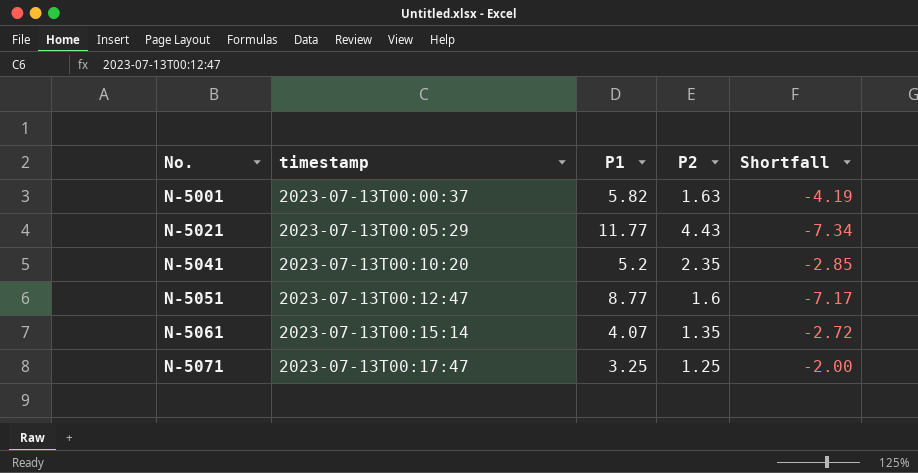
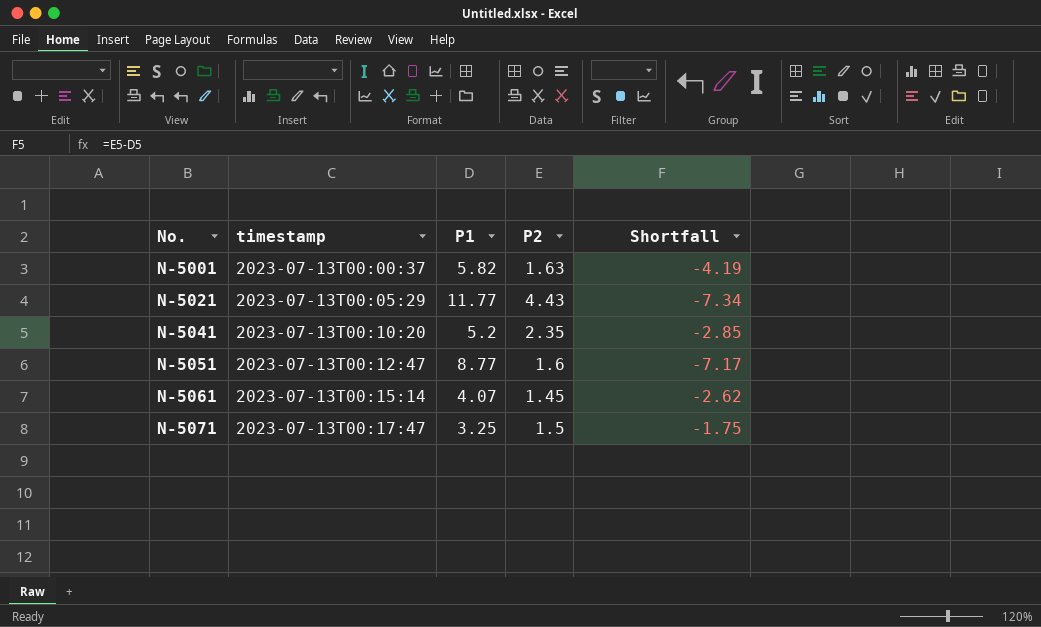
N-5061 | P2: 1.35 -> 1.45
N-5061 | Shortfall: -2.72 -> -2.62
N-5071 | P2: 1.25 -> 1.5
N-5071 | Shortfall: -2.00 -> -1.75

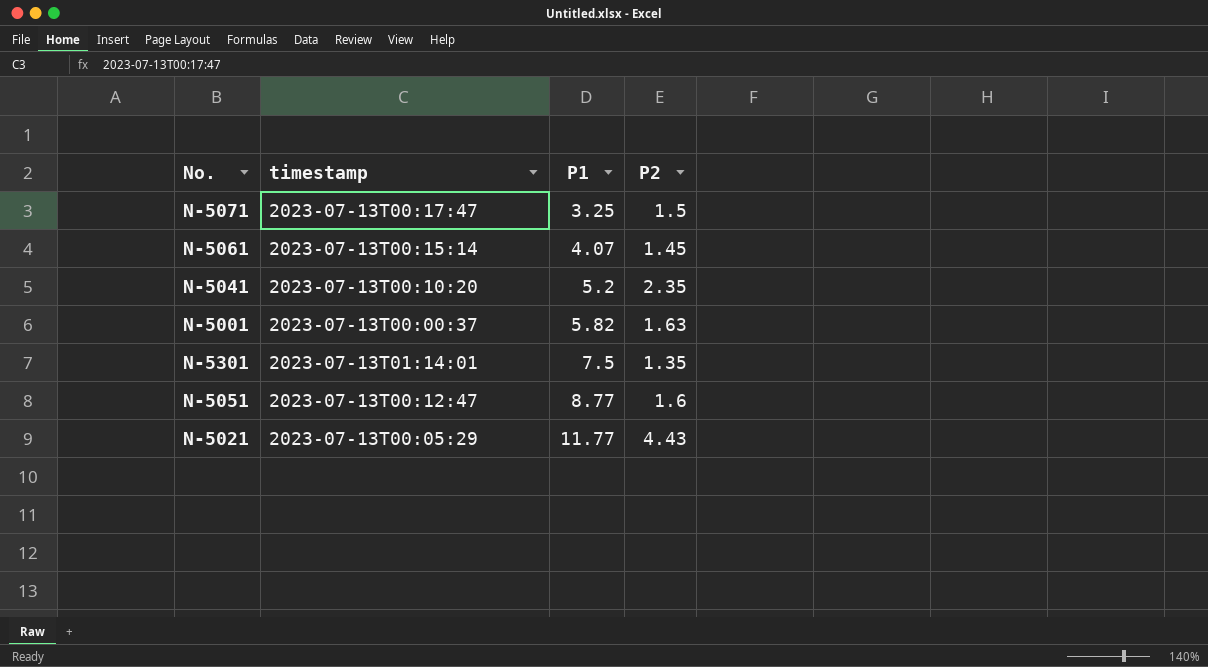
row order: No. ascending -> P1 ascending
column Shortfall | formula: [P2] - [P1] -> none
row N-5301: none -> 2023-07-13T01:14:01 | 7.5 | 1.35

